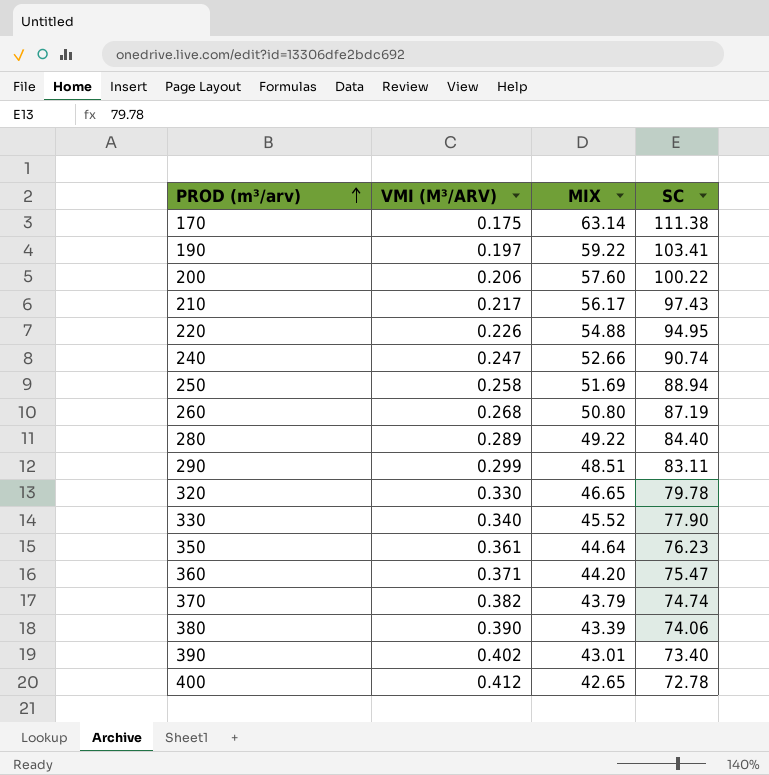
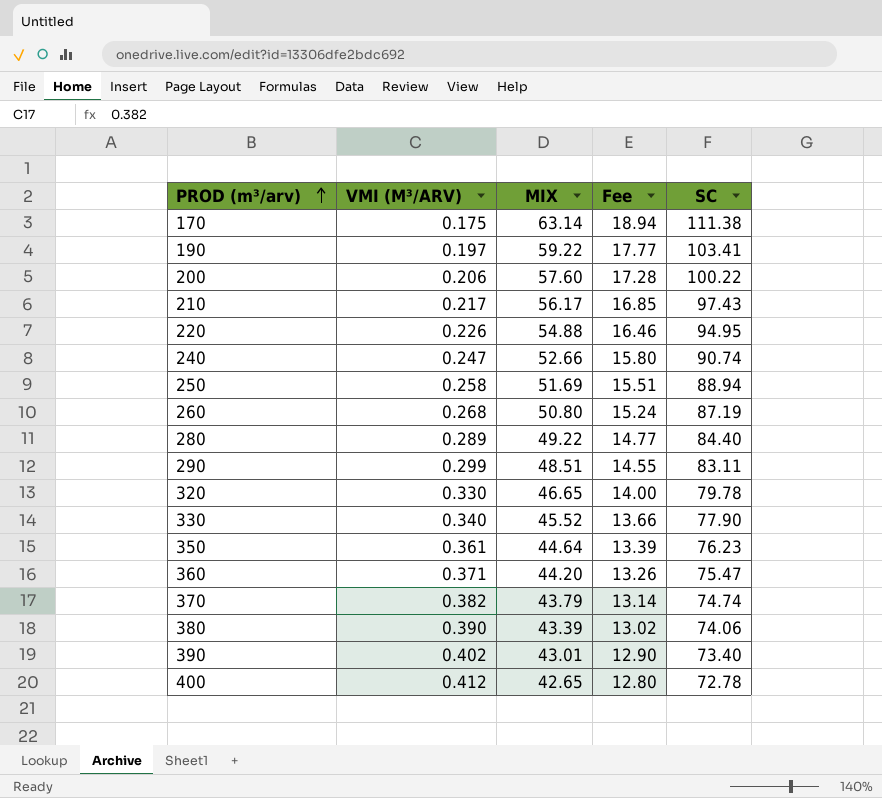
column Fee | formula: none -> [MIX] * 0.3

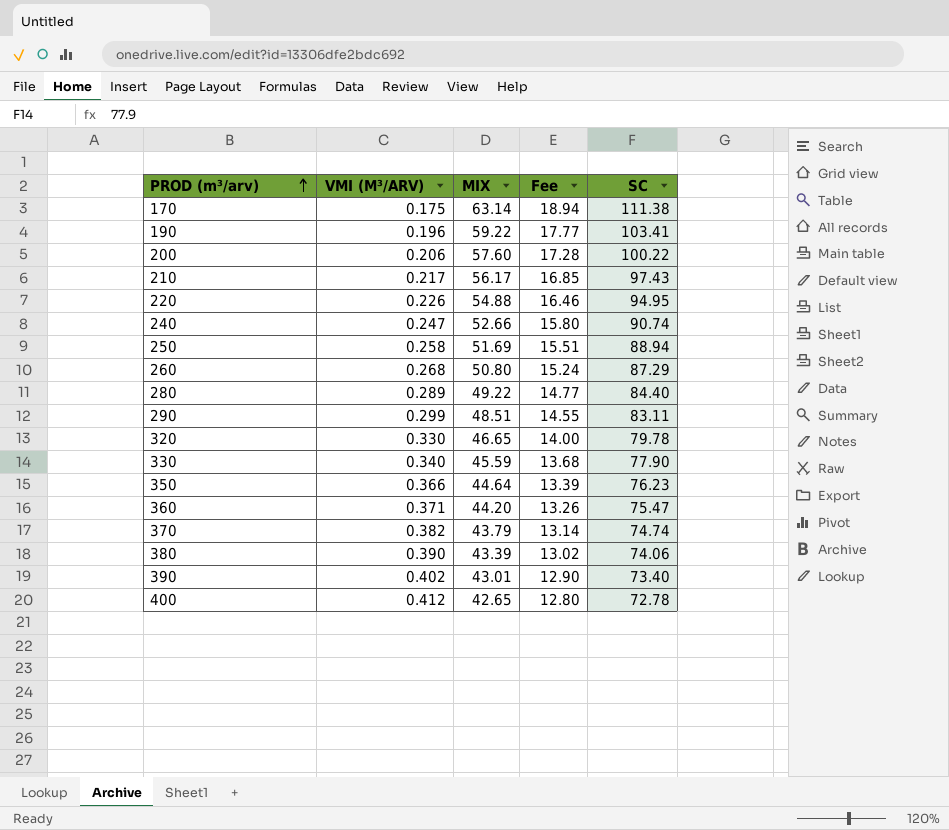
190 | VMI (M³/ARV): 0.197 -> 0.196
260 | SC: 87.19 -> 87.29
330 | MIX: 45.52 -> 45.59
330 | Fee: 13.66 -> 13.68
350 | VMI (M³/ARV): 0.361 -> 0.366

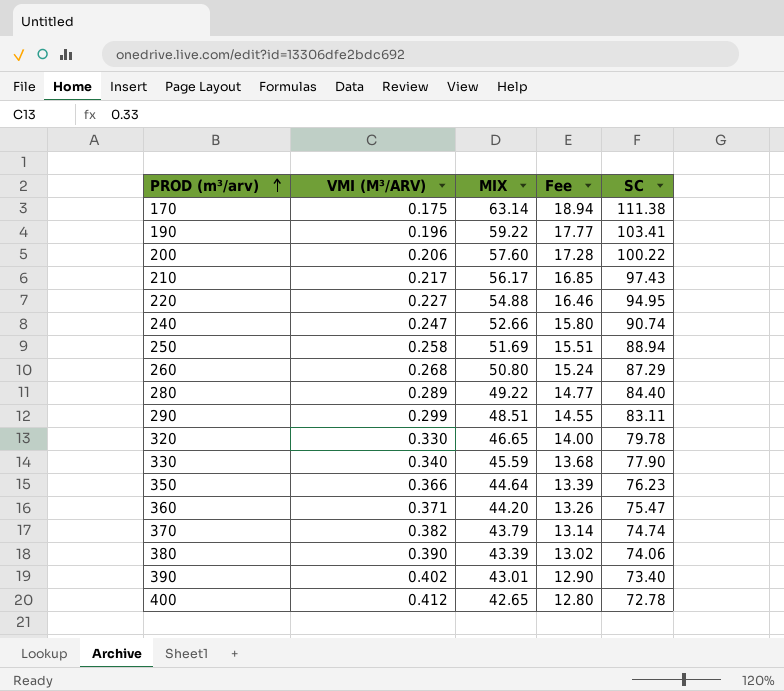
220 | VMI (M³/ARV): 0.226 -> 0.227

